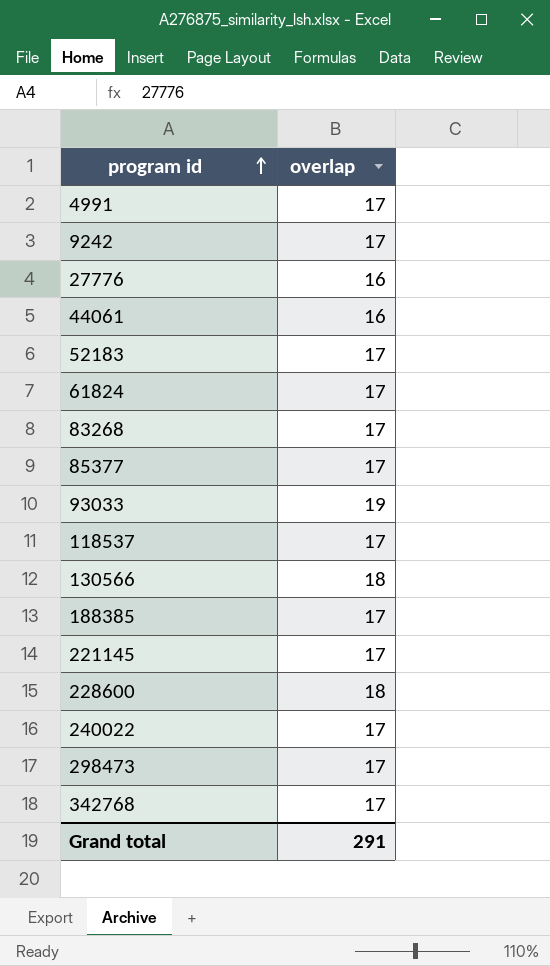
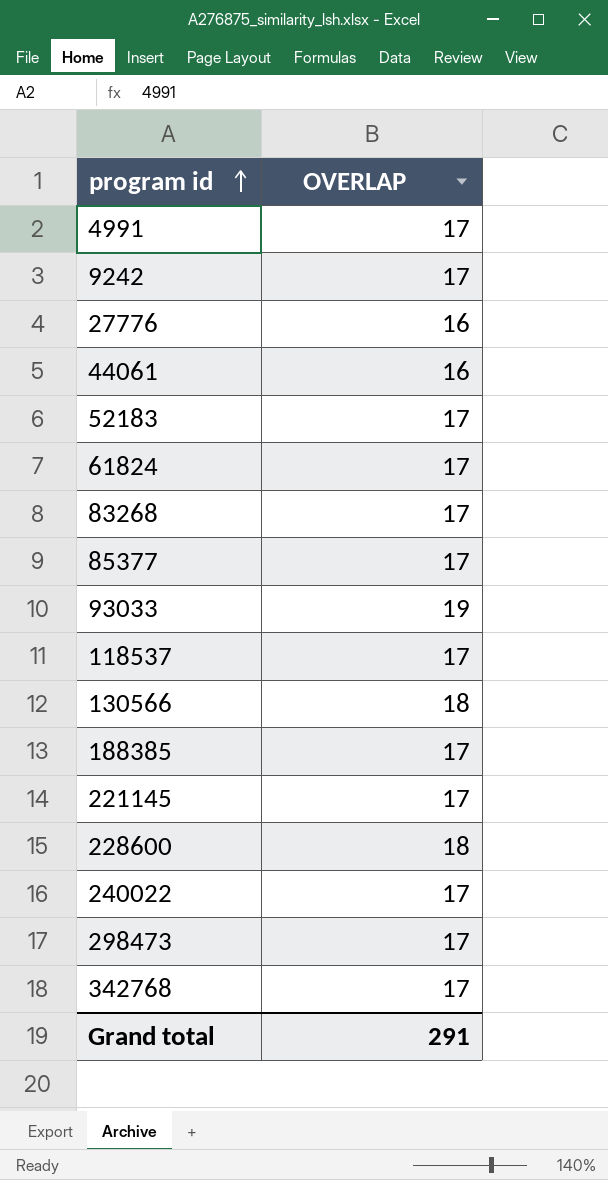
column name: overlap -> OVERLAP

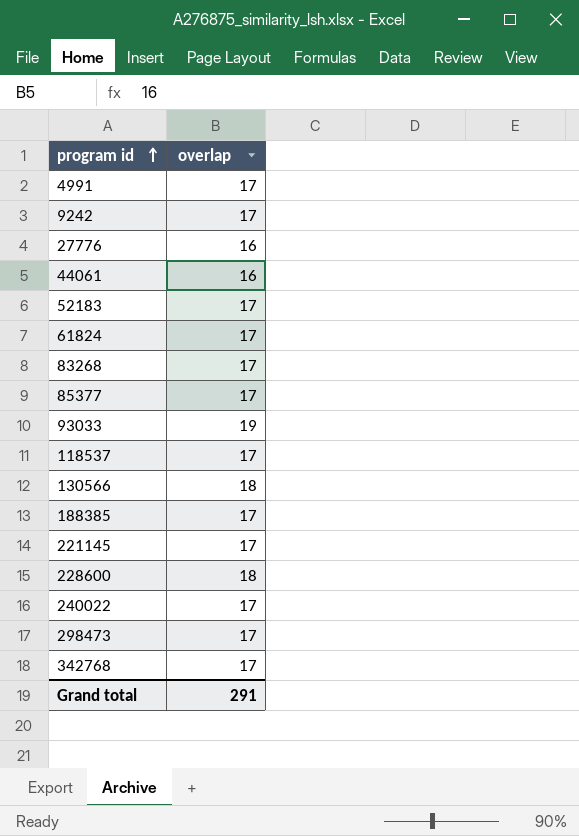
column name: OVERLAP -> overlap

